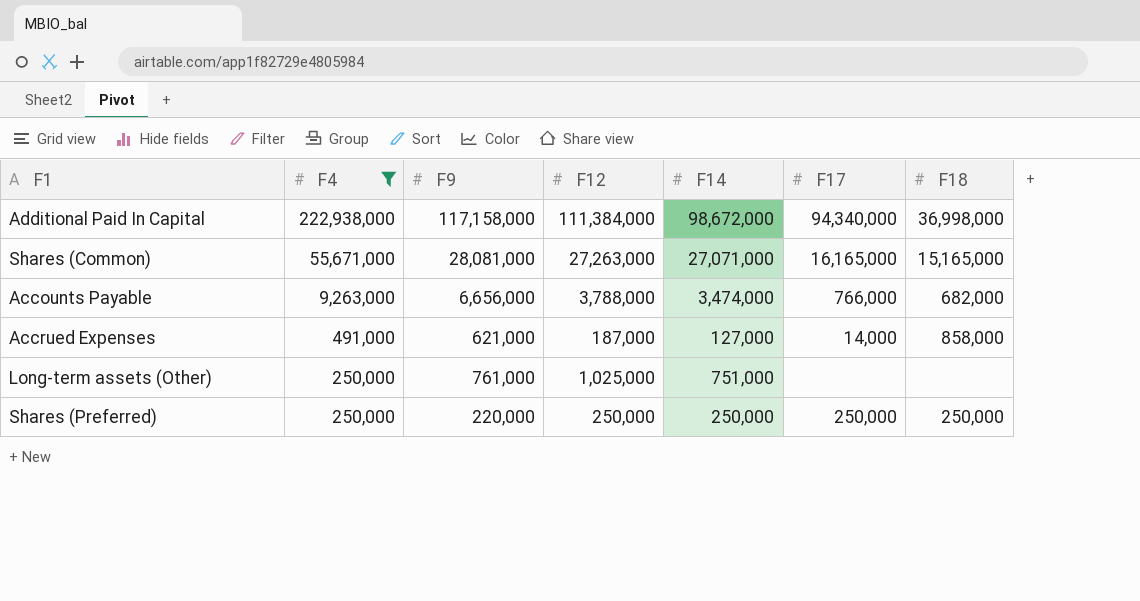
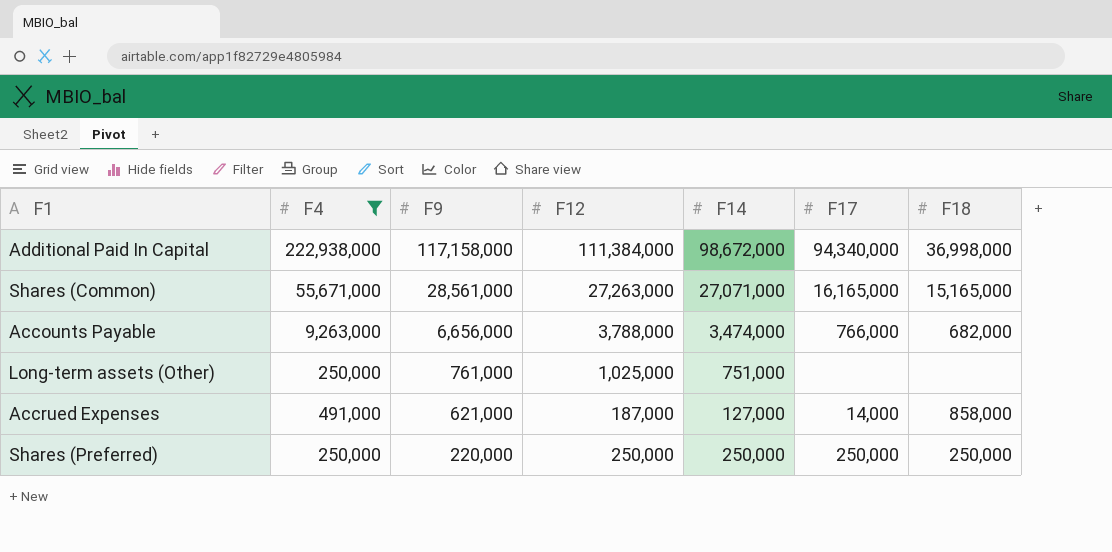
row order: F4 descending -> F9 descending
Shares (Common) | F9: 28,081,000 -> 28,561,000

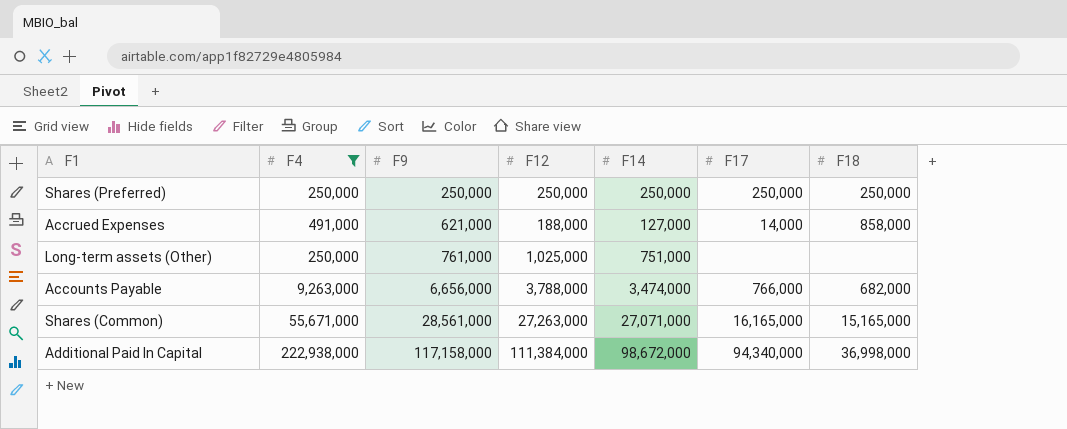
row order: F9 descending -> F9 ascending
Shares (Preferred) | F9: 220,000 -> 250,000
Accrued Expenses | F12: 187,000 -> 188,000

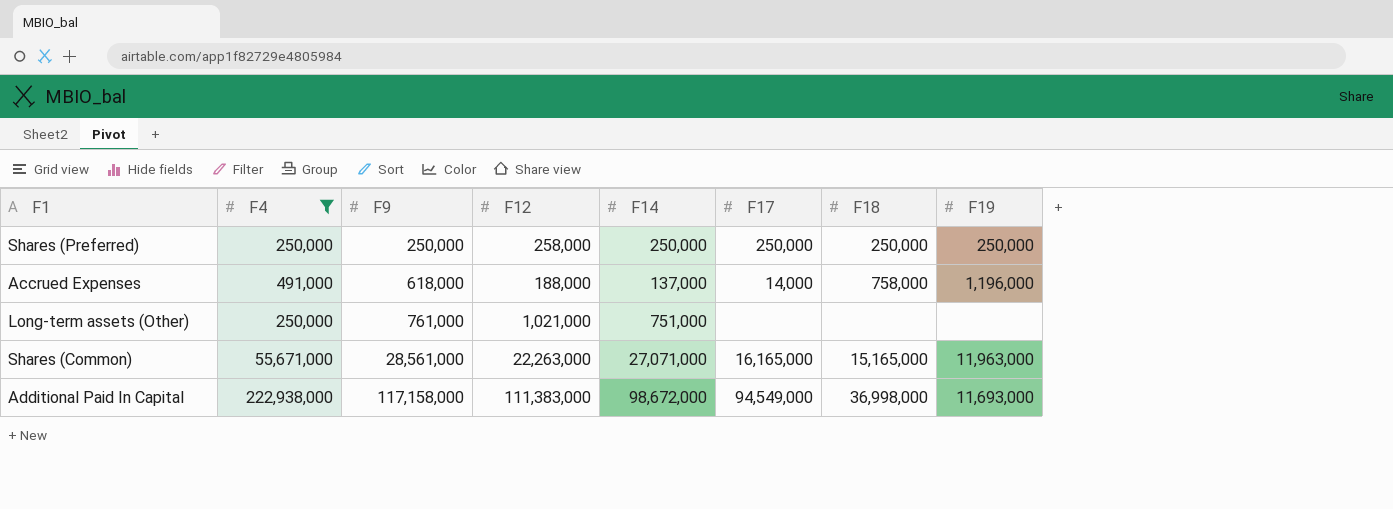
column F19 | position: none -> 8
row Accounts Payable: 9,263,000 | 6,656,000 | 3,788,000 | 3,474,000 | 766,000 | 682,000 -> none
Shares (Preferred) | F12: 250,000 -> 258,000
Accrued Expenses | F9: 621,000 -> 618,000
Accrued Expenses | F14: 127,000 -> 137,000
Accrued Expenses | F18: 858,000 -> 758,000
Long-term assets (Other) | F12: 1,025,000 -> 1,021,000
Shares (Common) | F12: 27,263,000 -> 22,263,000
Additional Paid In Capital | F12: 111,384,000 -> 111,383,000
Additional Paid In Capital | F17: 94,340,000 -> 94,549,000

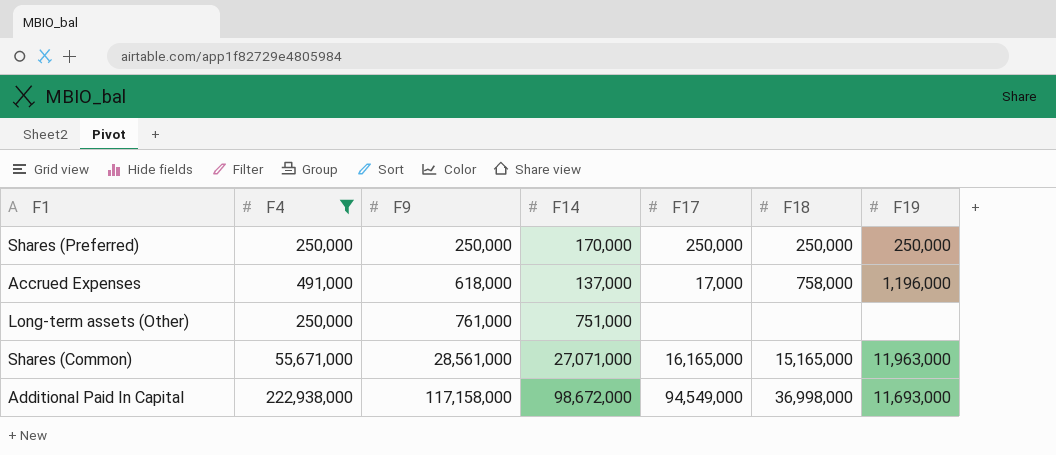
column F12 | position: 4 -> none
Shares (Preferred) | F14: 250,000 -> 170,000
Accrued Expenses | F17: 14,000 -> 17,000

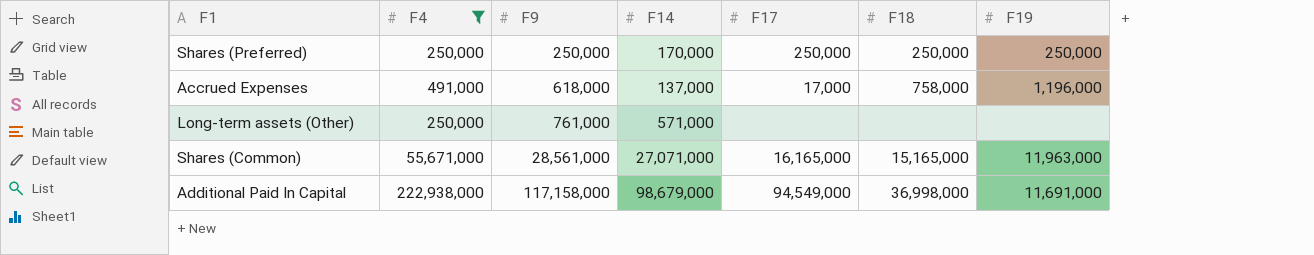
Long-term assets (Other) | F14: 751,000 -> 571,000
Additional Paid In Capital | F14: 98,672,000 -> 98,679,000
Additional Paid In Capital | F19: 11,693,000 -> 11,691,000

